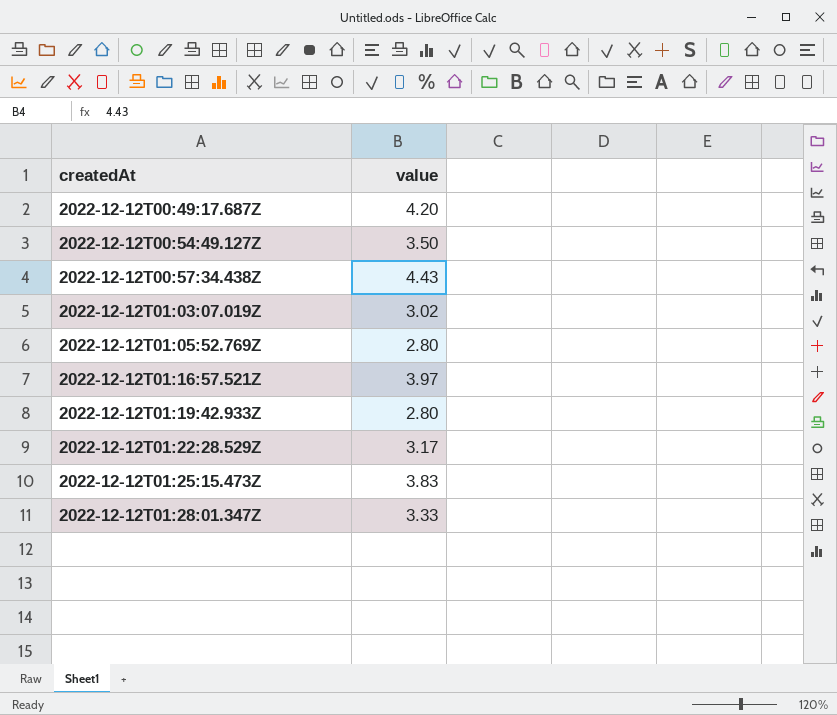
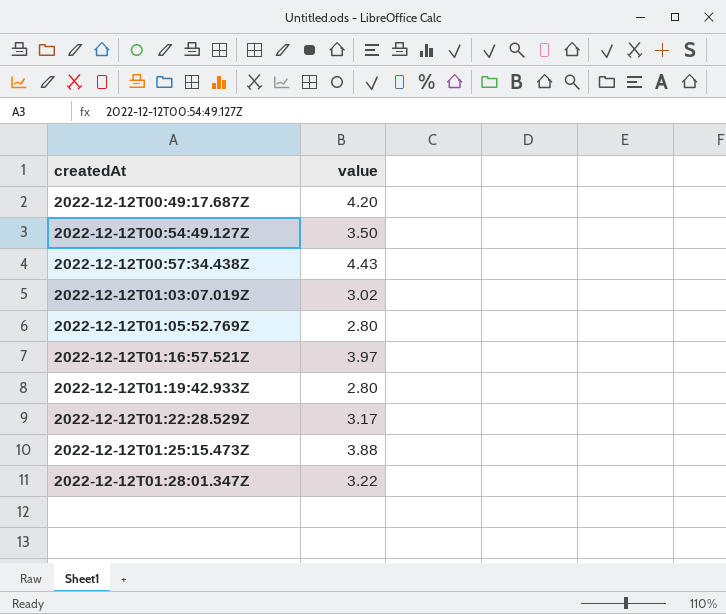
2022-12-12T01:25:15.473Z | value: 3.83 -> 3.88
2022-12-12T01:28:01.347Z | value: 3.33 -> 3.22

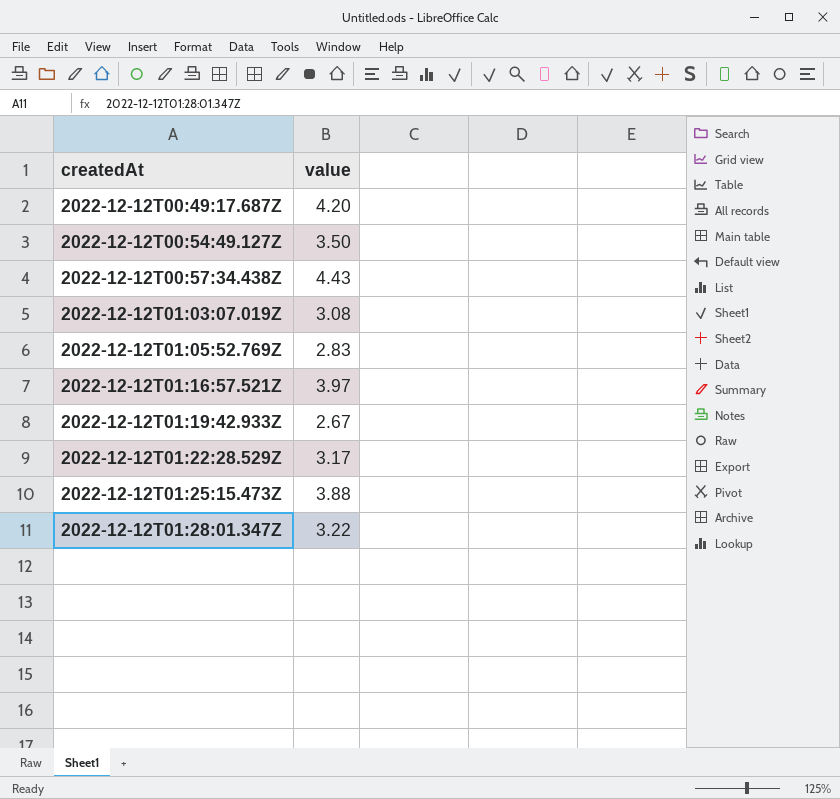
2022-12-12T01:03:07.019Z | value: 3.02 -> 3.08
2022-12-12T01:05:52.769Z | value: 2.80 -> 2.83
2022-12-12T01:19:42.933Z | value: 2.80 -> 2.67

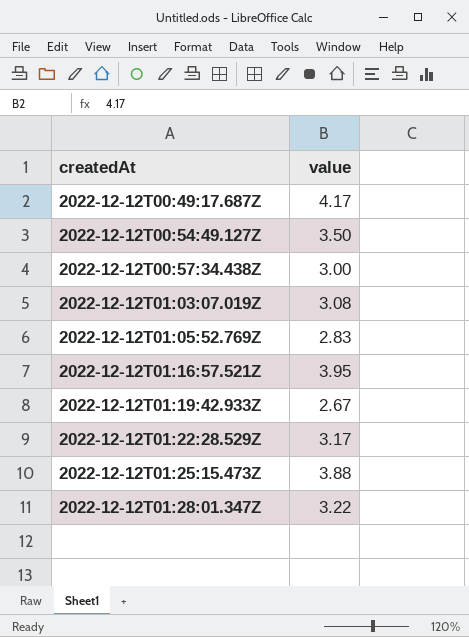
2022-12-12T00:49:17.687Z | value: 4.20 -> 4.17
2022-12-12T00:57:34.438Z | value: 4.43 -> 3.00
2022-12-12T01:16:57.521Z | value: 3.97 -> 3.95

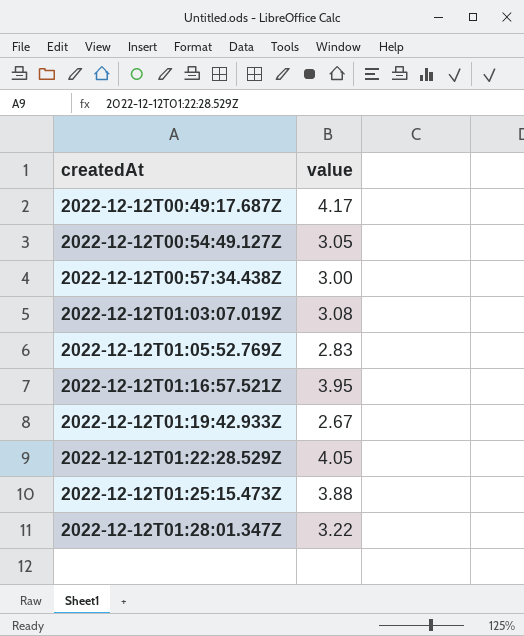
2022-12-12T00:54:49.127Z | value: 3.50 -> 3.05
2022-12-12T01:22:28.529Z | value: 3.17 -> 4.05

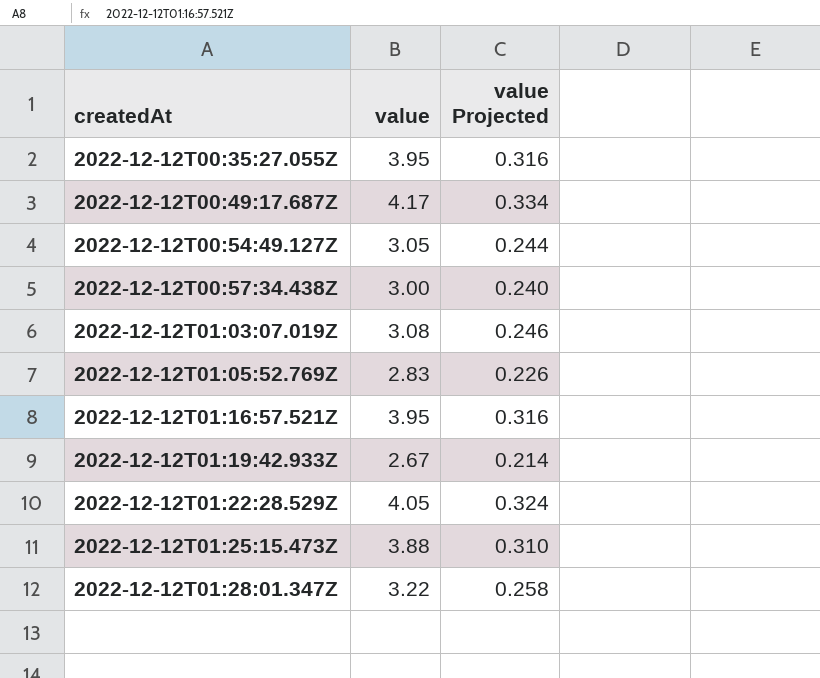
column value Projected | formula: none -> [value] * 0.08
row 2022-12-12T00:35:27.055Z: none -> 3.95 | 0.316

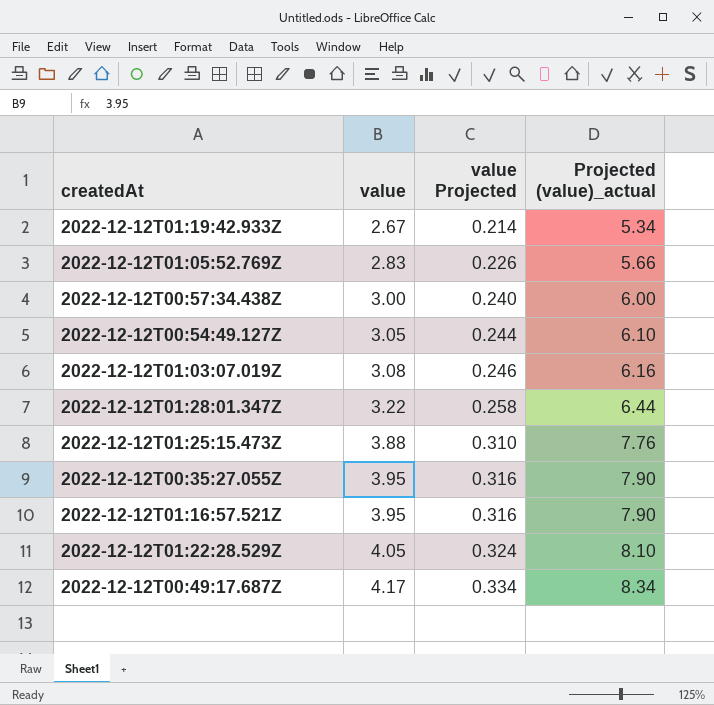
row order: createdAt ascending -> value ascending
column Projected (value)_actual | formula: none -> [value] * 2

